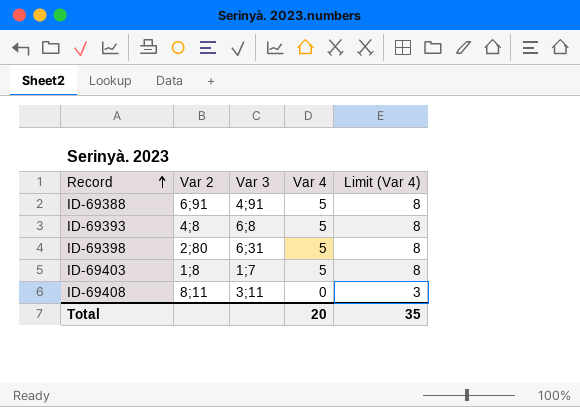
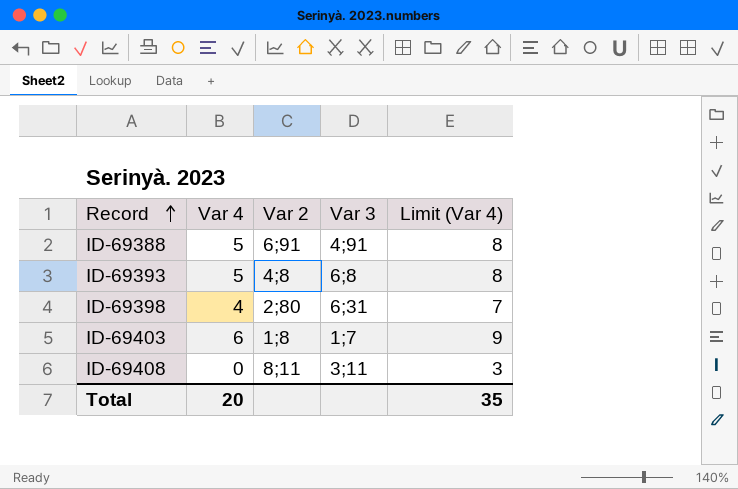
column Var 4 | position: 4 -> 2
ID-69398 | Var 4: 5 -> 4
ID-69398 | Limit (Var 4): 8 -> 7
ID-69403 | Var 4: 5 -> 6
ID-69403 | Limit (Var 4): 8 -> 9

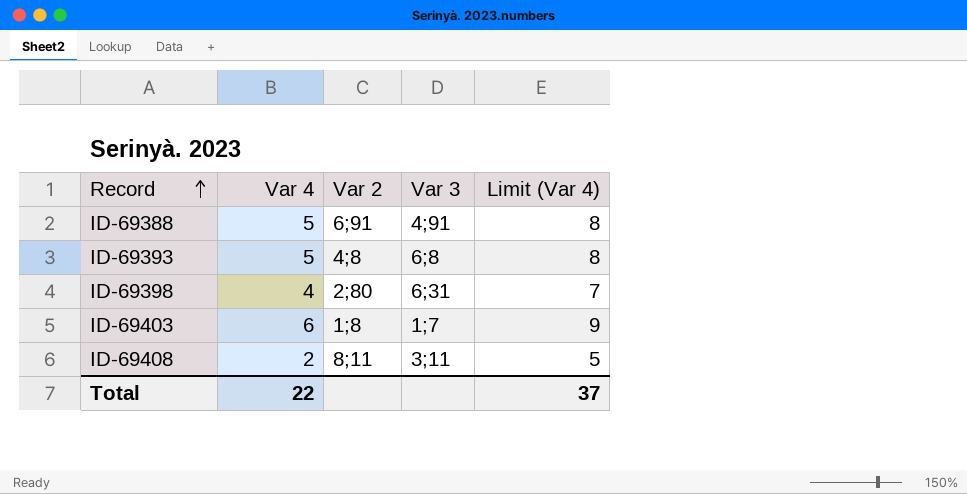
ID-69408 | Var 4: 0 -> 2
ID-69408 | Limit (Var 4): 3 -> 5
Total | Var 4: 20 -> 22
Total | Limit (Var 4): 35 -> 37

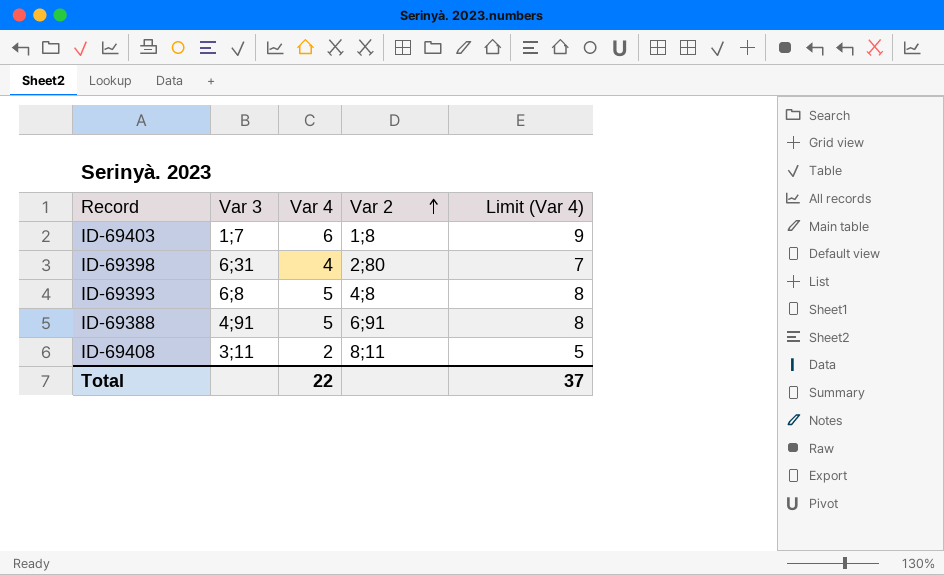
row order: Record ascending -> Var 2 ascending
column Var 3 | position: 4 -> 2

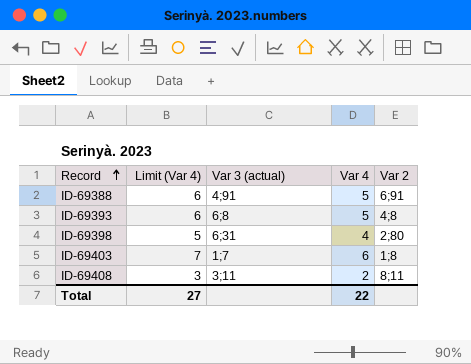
row order: Var 2 ascending -> Record ascending
column Limit (Var 4) | formula: [Var 4] + 3 -> [Var 4] + 1
column Limit (Var 4) | position: 5 -> 2
column name: Var 3 -> Var 3 (actual)
Total | Limit (Var 4): 37 -> 27

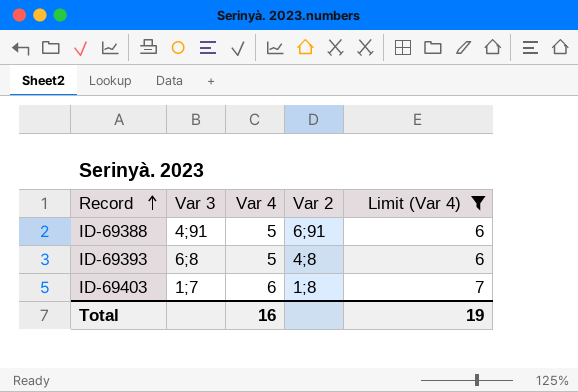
filter: none -> Limit (Var 4) >= 6
column name: Var 3 (actual) -> Var 3
column Limit (Var 4) | position: 2 -> 5
Total | Var 4: 22 -> 16
Total | Limit (Var 4): 27 -> 19

